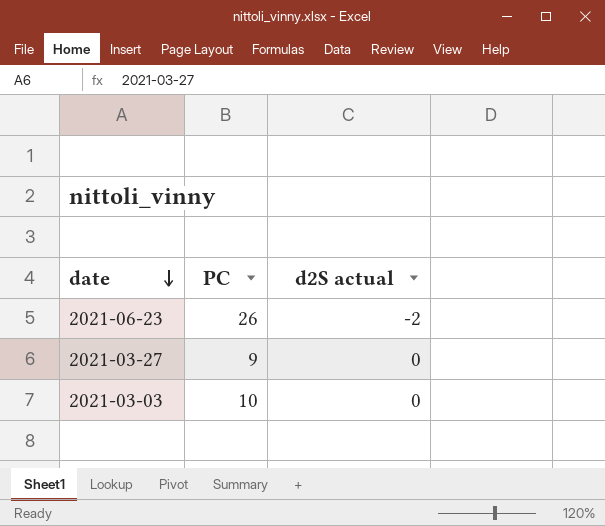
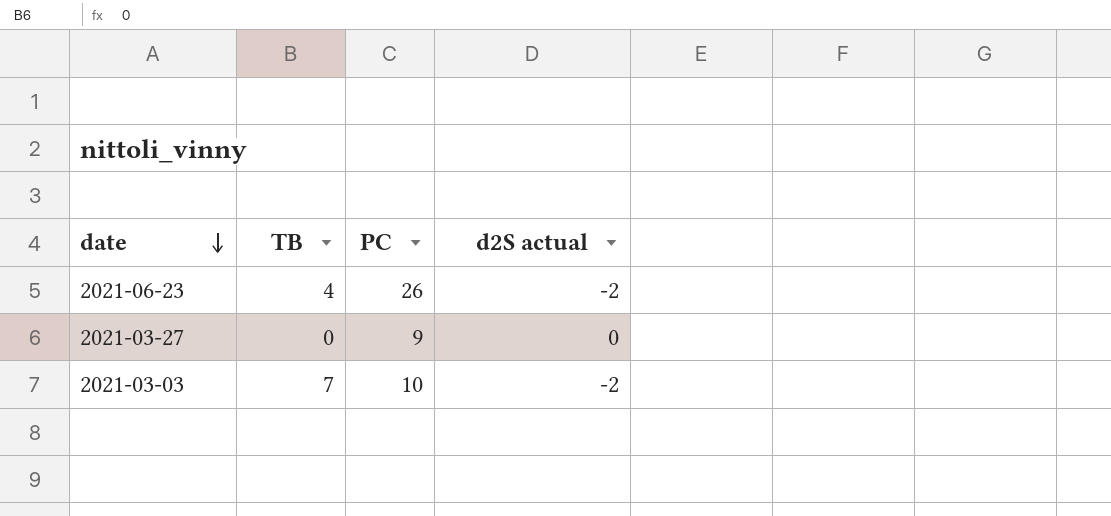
column TB | position: none -> 2
2021-03-03 | d2S actual: 0 -> -2

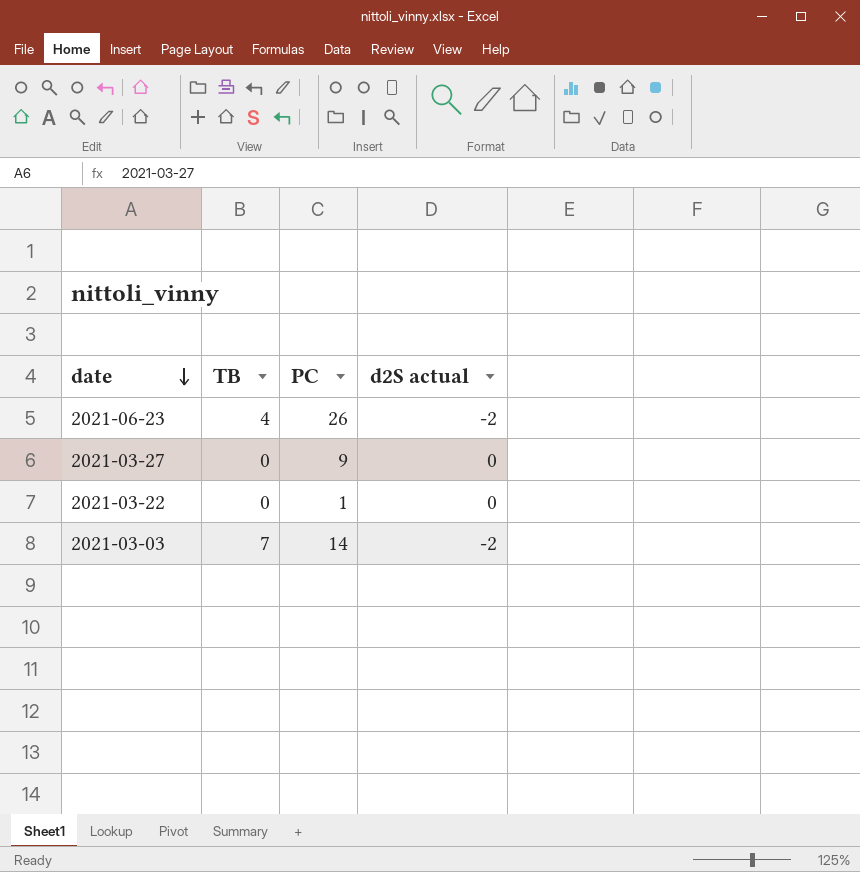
row 2021-03-22: none -> 0 | 1 | 0
2021-03-03 | PC: 10 -> 14

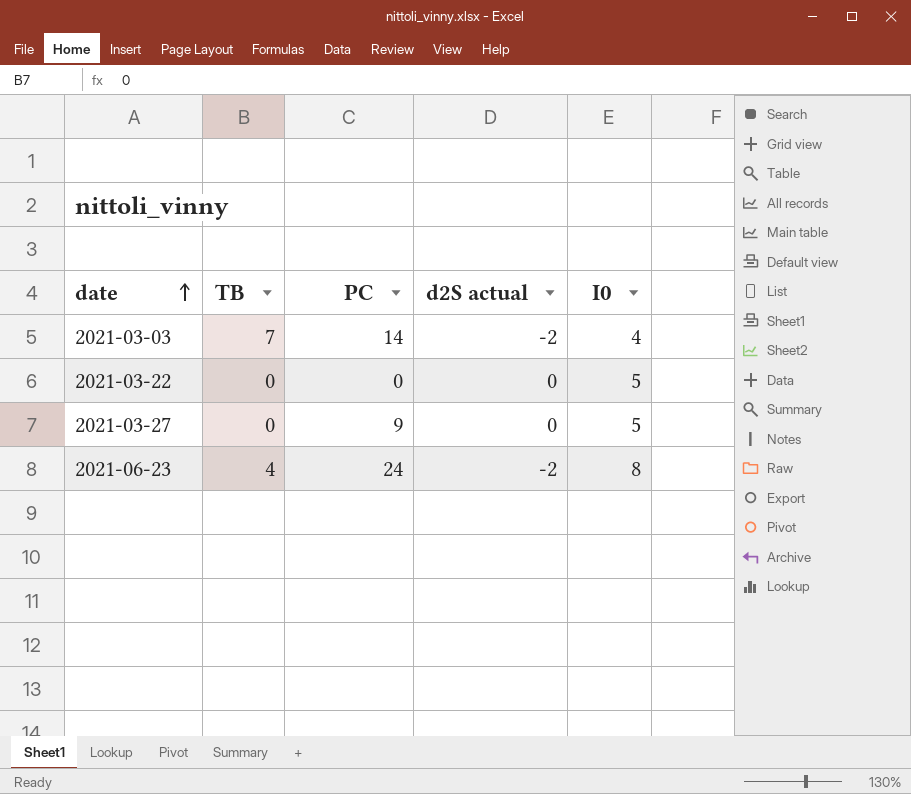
row order: date descending -> date ascending
column I0 | position: none -> 5
2021-03-22 | PC: 1 -> 0
2021-06-23 | PC: 26 -> 24

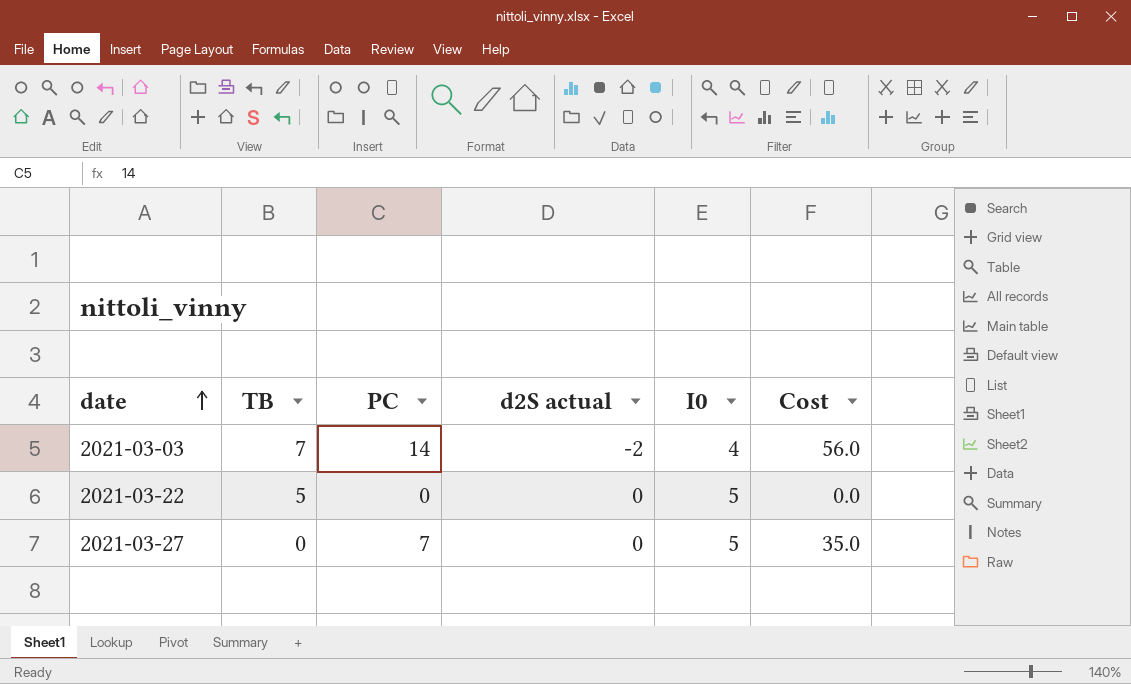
column Cost | formula: none -> [PC] * [I0]
row 2021-06-23: 4 | 24 | -2 | 8 -> none
2021-03-22 | TB: 0 -> 5
2021-03-27 | PC: 9 -> 7

